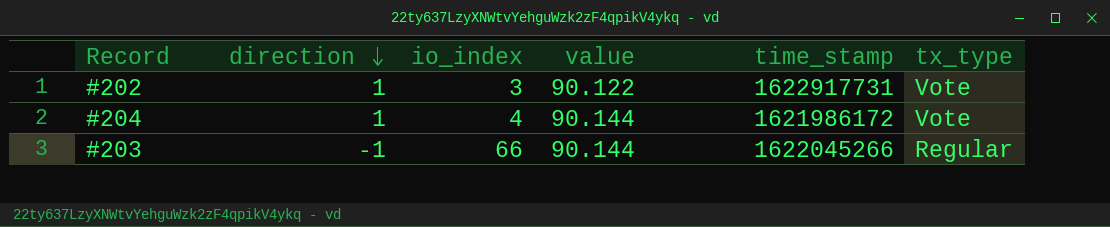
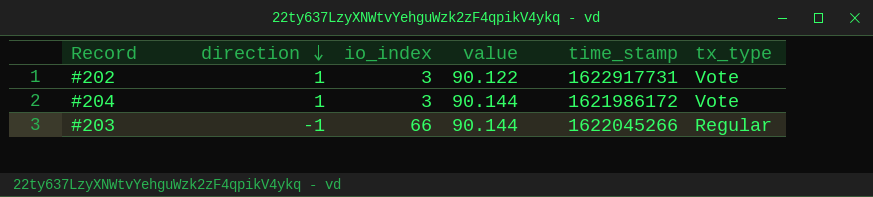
#204 | io_index: 4 -> 3

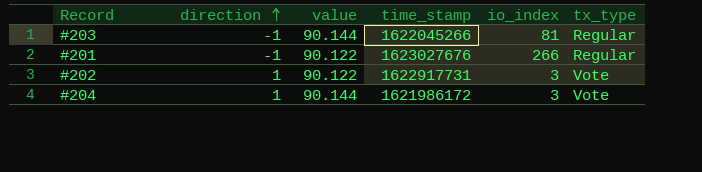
row order: direction descending -> direction ascending
column io_index | position: 3 -> 5
#203 | io_index: 66 -> 81
row #201: none -> -1 | 90.122 | 1623027676 | 266 | Regular

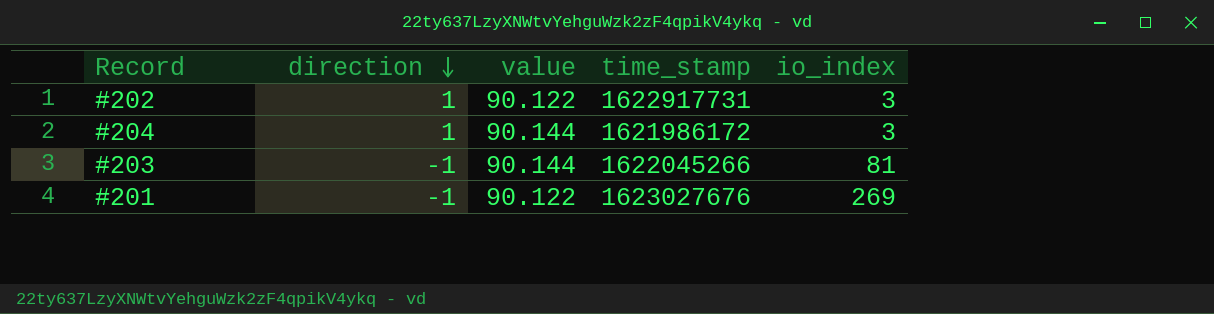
row order: direction ascending -> direction descending
column tx_type | position: 6 -> none
#201 | io_index: 266 -> 269

